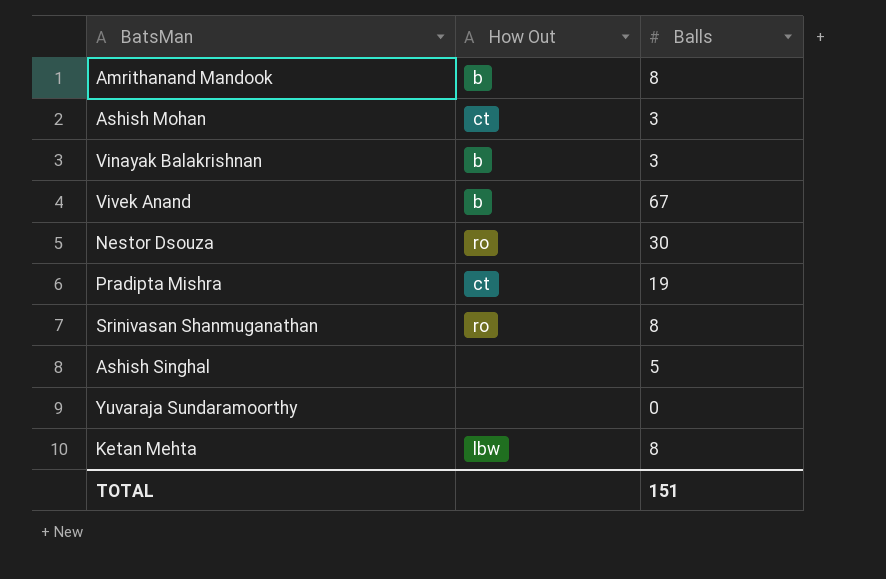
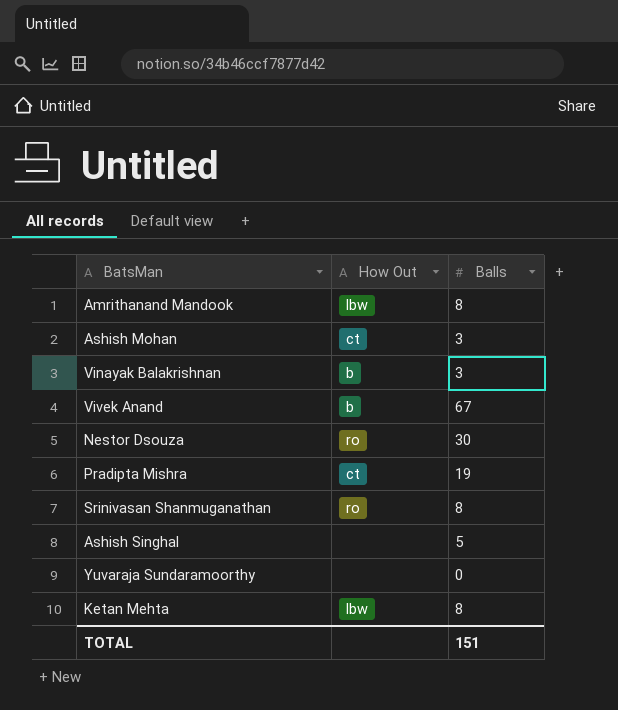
Amrithanand Mandook | How Out: b -> lbw

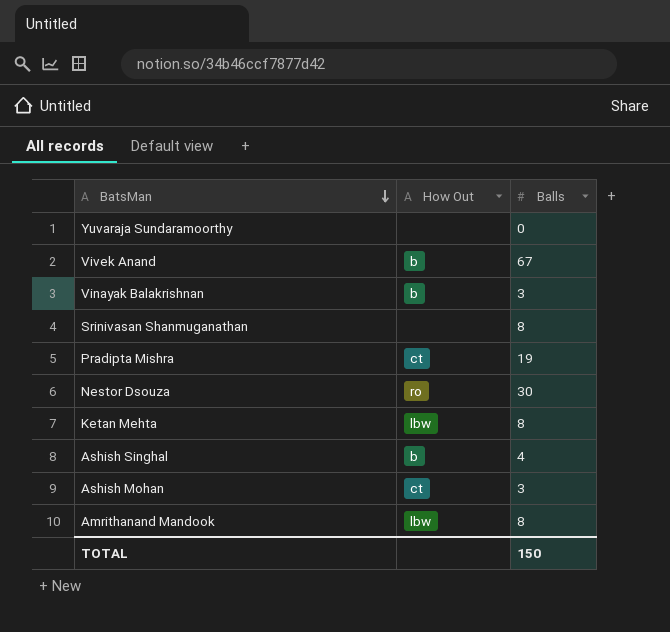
row order: none -> BatsMan descending
Srinivasan Shanmuganathan | How Out: ro -> none
Ashish Singhal | How Out: none -> b
Ashish Singhal | Balls: 5 -> 4
TOTAL | Balls: 151 -> 150

